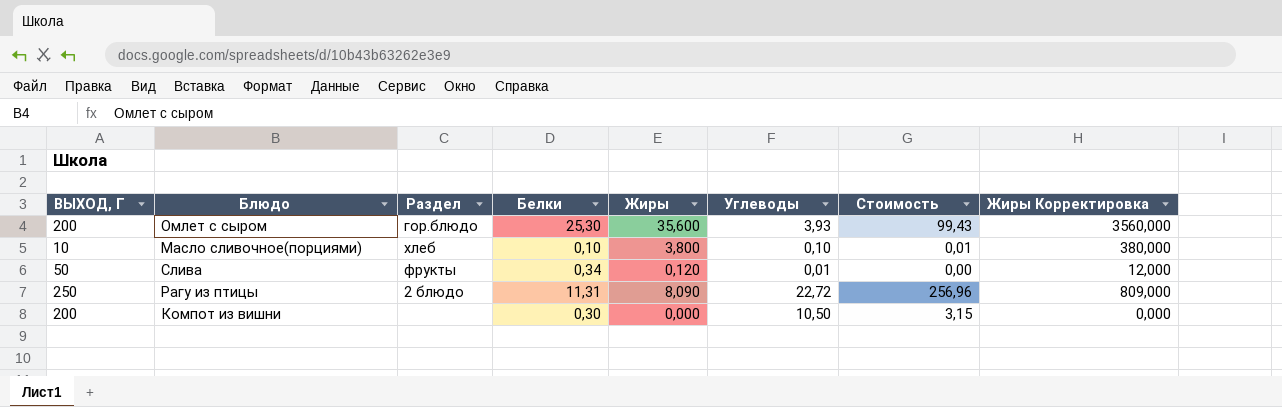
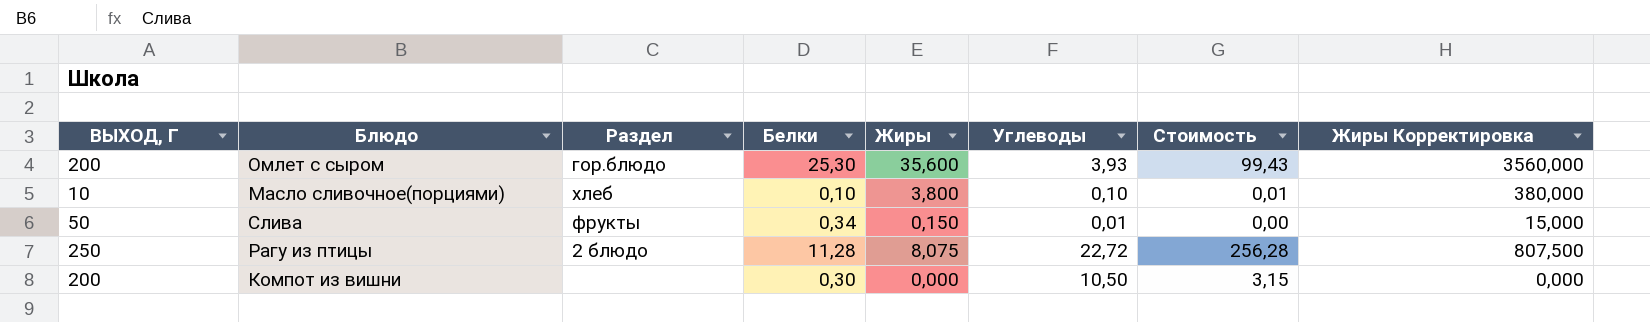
Слива | Жиры: 0,120 -> 0,150
Слива | Жиры Корректировка: 12,000 -> 15,000
Рагу из птицы | Белки: 11,31 -> 11,28
Рагу из птицы | Жиры: 8,090 -> 8,075
Рагу из птицы | Стоимость: 256,96 -> 256,28
Рагу из птицы | Жиры Корректировка: 809,000 -> 807,500

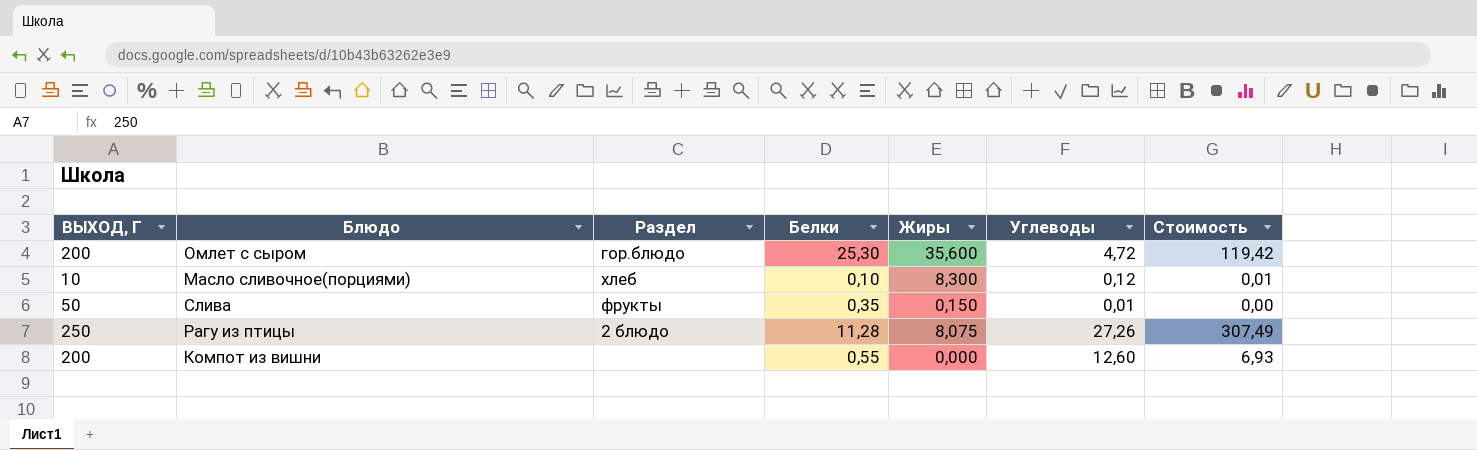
column Жиры Корректировка | formula: [Жиры] * 100 -> none
Омлет с сыром | Углеводы: 3,93 -> 4,72
Омлет с сыром | Стоимость: 99,43 -> 119,42
Масло сливочное(порциями) | Жиры: 3,800 -> 8,300
Масло сливочное(порциями) | Углеводы: 0,10 -> 0,12
Слива | Белки: 0,34 -> 0,35
Рагу из птицы | Углеводы: 22,72 -> 27,26
Рагу из птицы | Стоимость: 256,28 -> 307,49
Компот из вишни | Белки: 0,30 -> 0,55
Компот из вишни | Углеводы: 10,50 -> 12,60
Компот из вишни | Стоимость: 3,15 -> 6,93

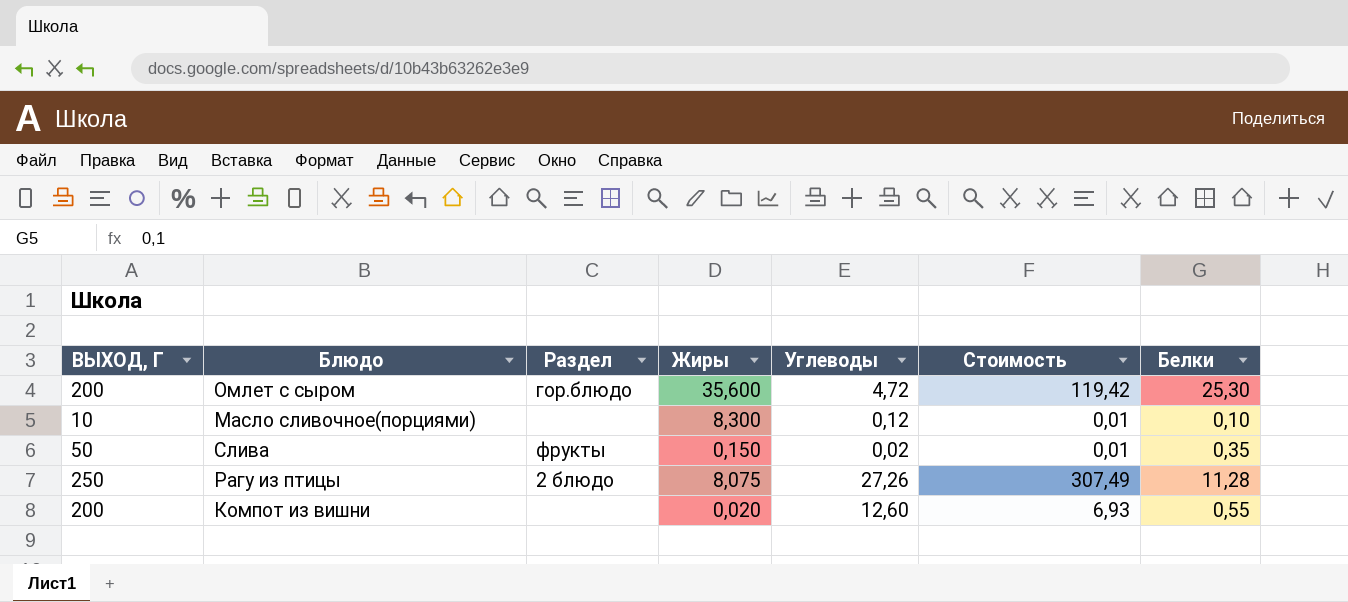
column Белки | position: 4 -> 7
Масло сливочное(порциями) | Раздел: хлеб -> none
Слива | Углеводы: 0,01 -> 0,02
Слива | Стоимость: 0,00 -> 0,01
Компот из вишни | Жиры: 0,000 -> 0,020

